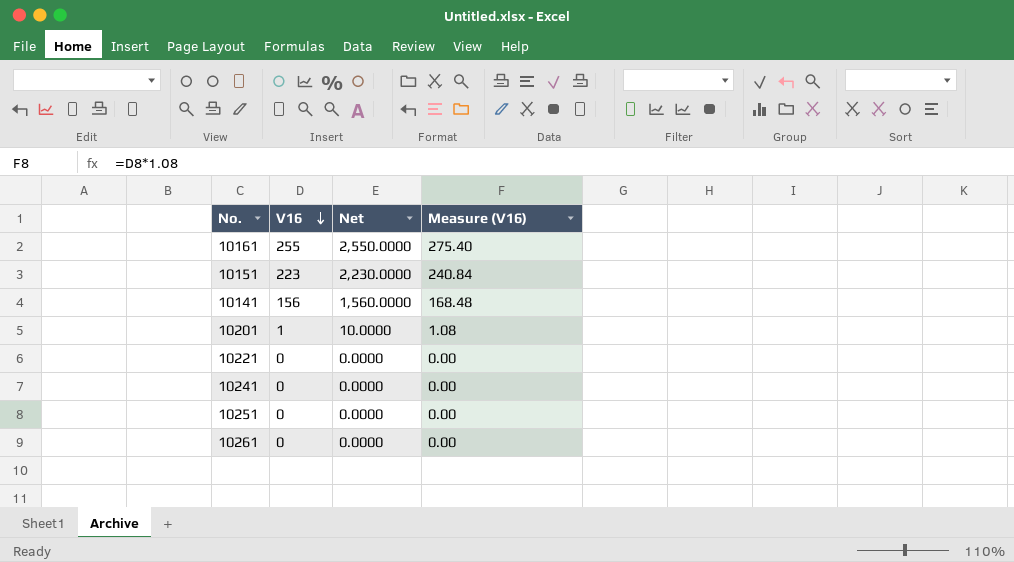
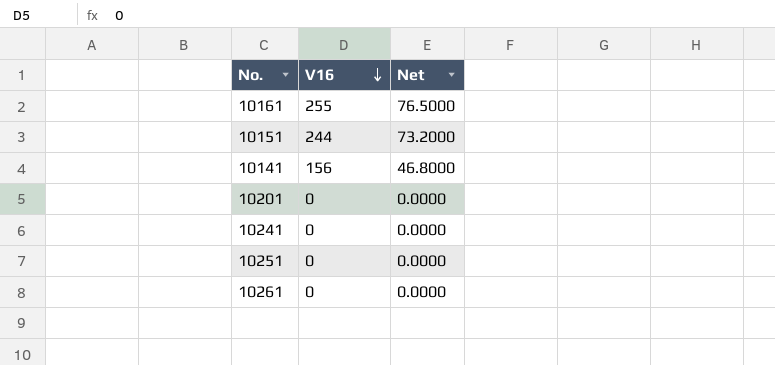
column Measure (V16) | formula: [V16] * 1.08 -> none
column Net | formula: [V16] * 10 -> [V16] * 0.3
row 10221: 0 | 0.0000 | 0.00 -> none
10151 | V16: 223 -> 244
10201 | V16: 1 -> 0

